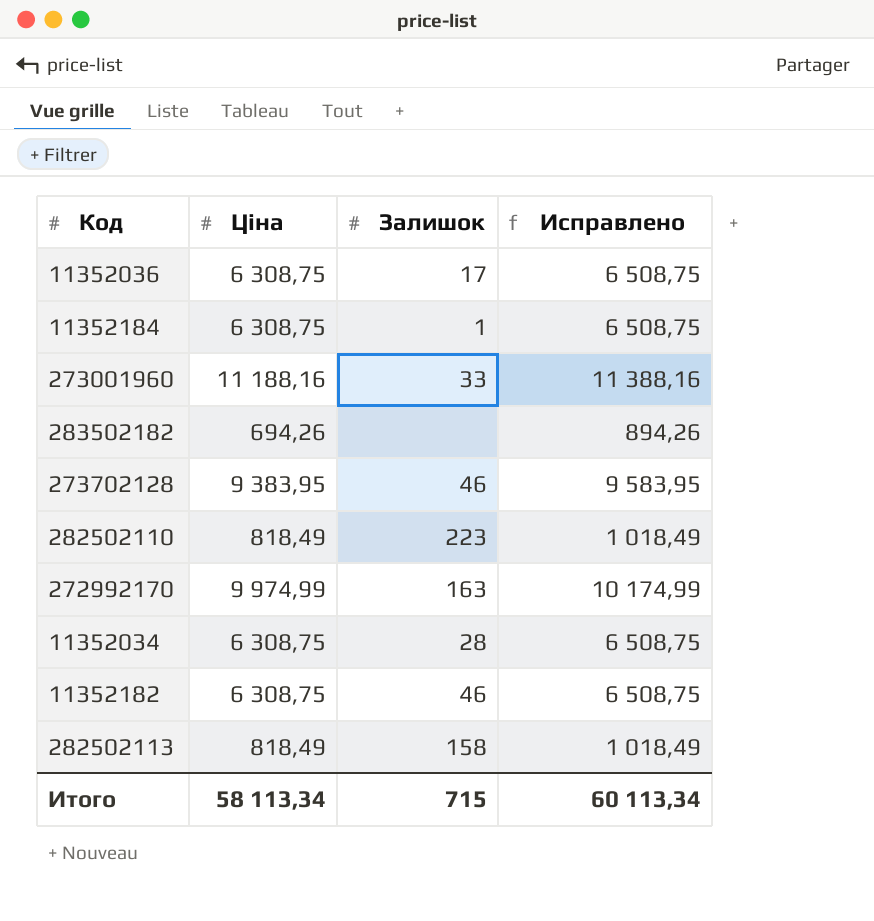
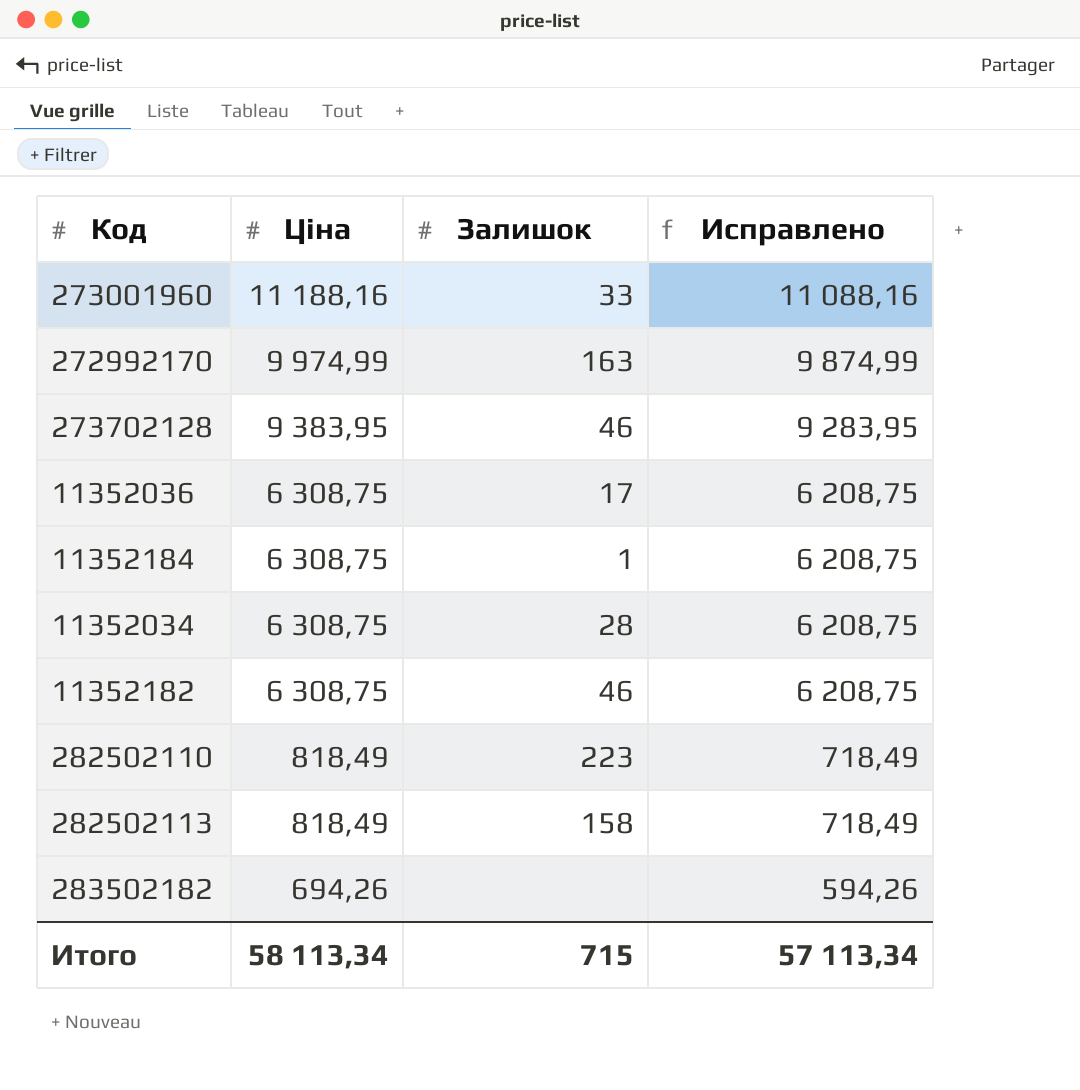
row order: none -> Ціна descending
column Исправлено | formula: [Ціна] + 200 -> [Ціна] - 100
Итого | Исправлено: 60 113,34 -> 57 113,34

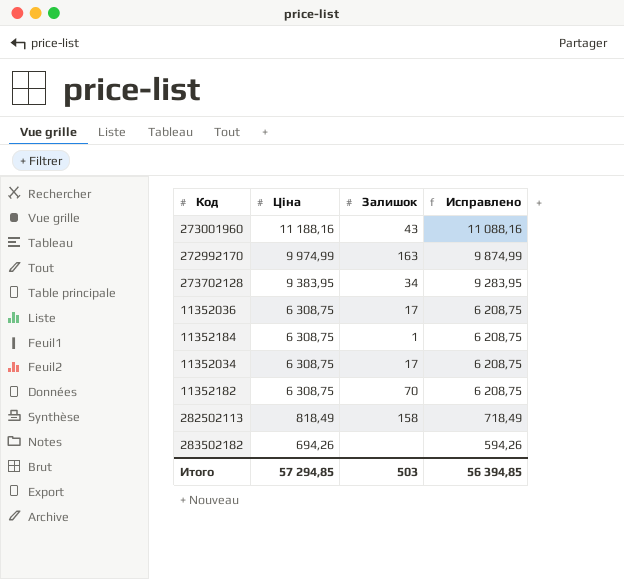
row 282502110: 818,49 | 223 | 718,49 -> none
273001960 | Залишок: 33 -> 43
273702128 | Залишок: 46 -> 34
11352034 | Залишок: 28 -> 17
11352182 | Залишок: 46 -> 70
Итого | Ціна: 58 113,34 -> 57 294,85
Итого | Залишок: 715 -> 503
Итого | Исправлено: 57 113,34 -> 56 394,85

